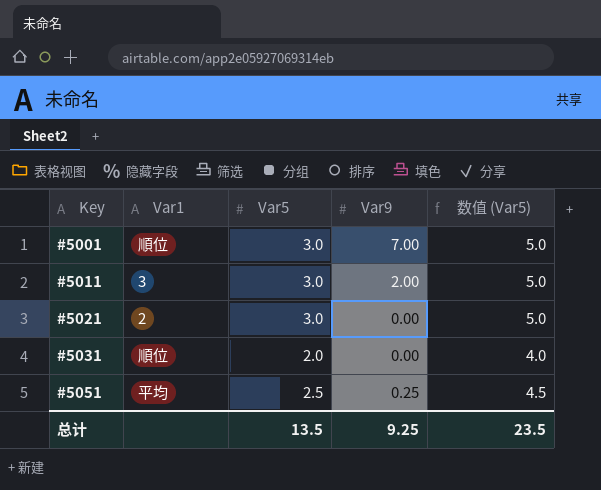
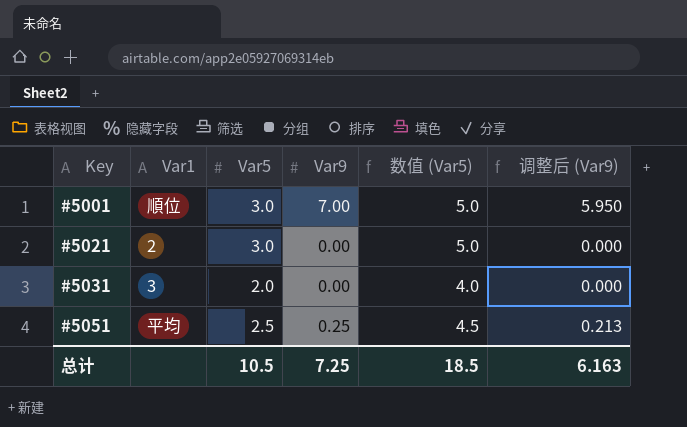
column 调整后 (Var9) | formula: none -> [Var9] * 0.85
row #5011: 3 | 3.0 | 2.00 | 5.0 -> none
#5031 | Var1: 順位 -> 3
总计 | Var5: 13.5 -> 10.5
总计 | Var9: 9.25 -> 7.25
总计 | 数值 (Var5): 23.5 -> 18.5

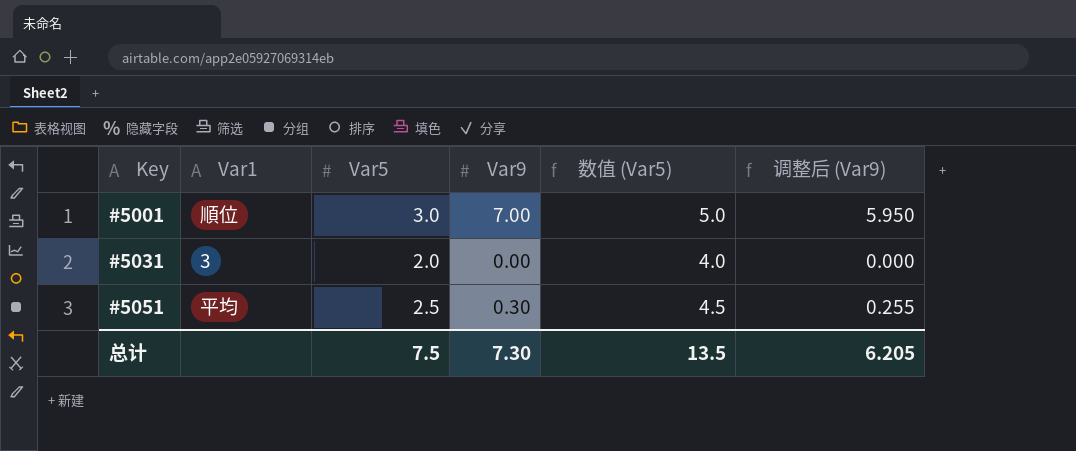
row #5021: 2 | 3.0 | 0.00 | 5.0 | 0.000 -> none
#5051 | Var9: 0.25 -> 0.30
#5051 | 调整后 (Var9): 0.213 -> 0.255
总计 | Var5: 10.5 -> 7.5
总计 | Var9: 7.25 -> 7.30
总计 | 数值 (Var5): 18.5 -> 13.5
总计 | 调整后 (Var9): 6.163 -> 6.205

